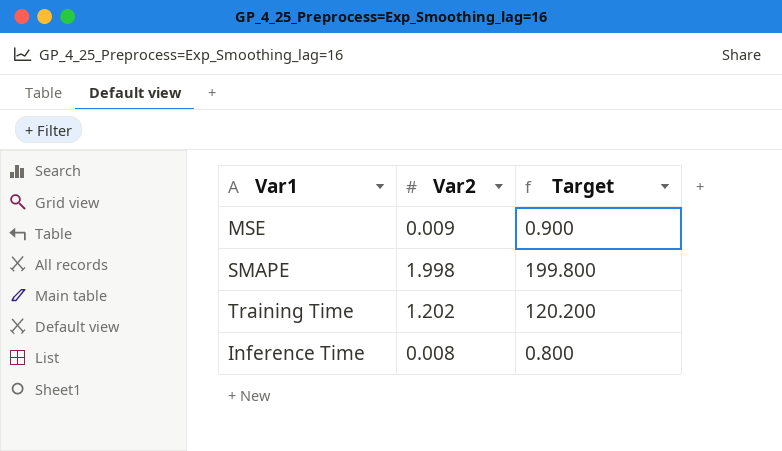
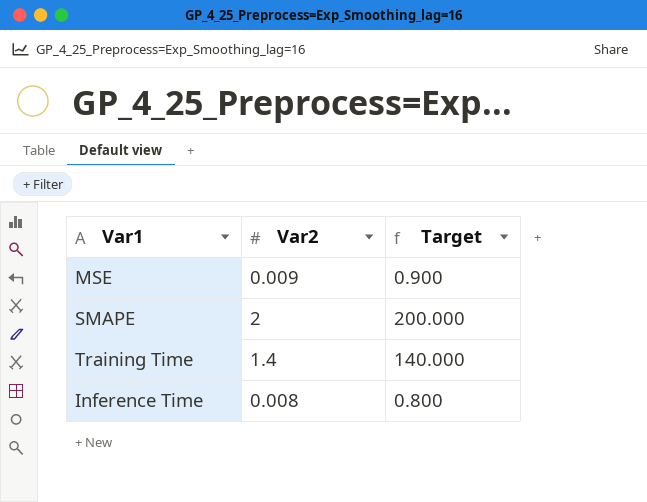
SMAPE | Var2: 1.998 -> 2
SMAPE | Target: 199.800 -> 200.000
Training Time | Var2: 1.202 -> 1.4
Training Time | Target: 120.200 -> 140.000

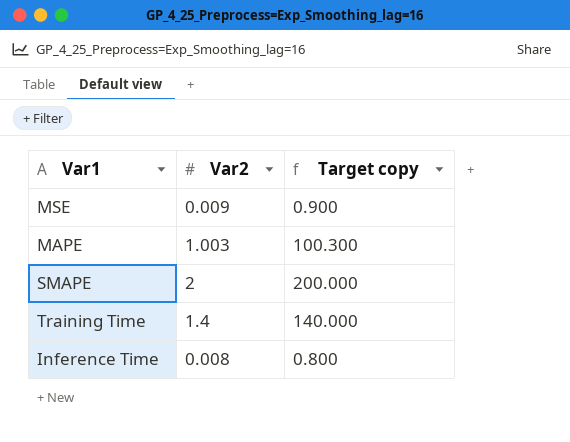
column name: Target -> Target copy
row MAPE: none -> 1.003 | 100.300

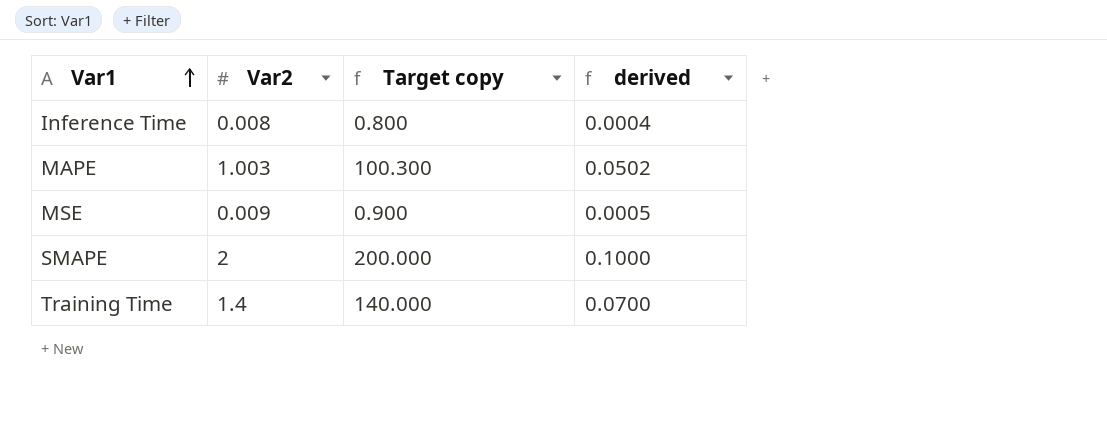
row order: none -> Var1 ascending
column derived | formula: none -> [Var2] * 0.05

